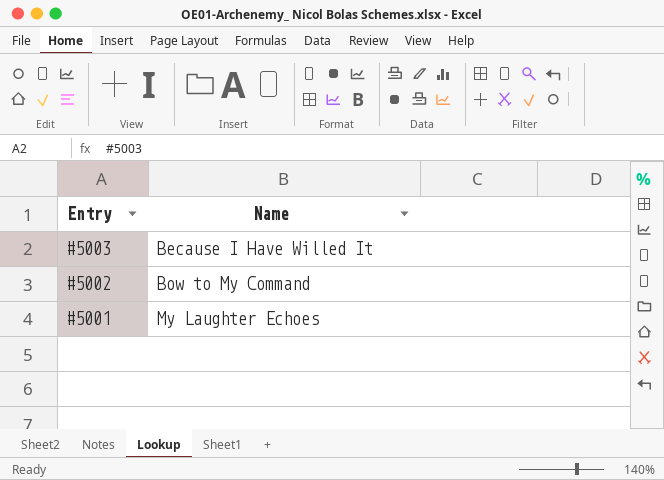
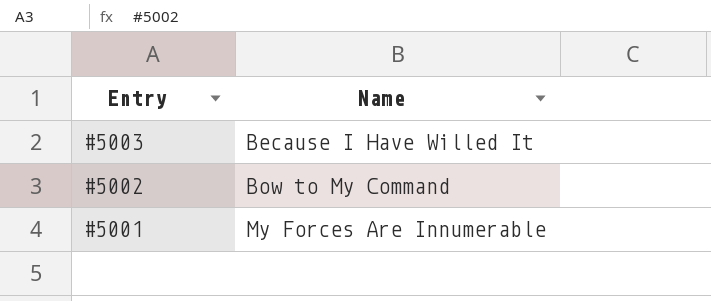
#5001 | Name: My Laughter Echoes -> My Forces Are Innumerable

